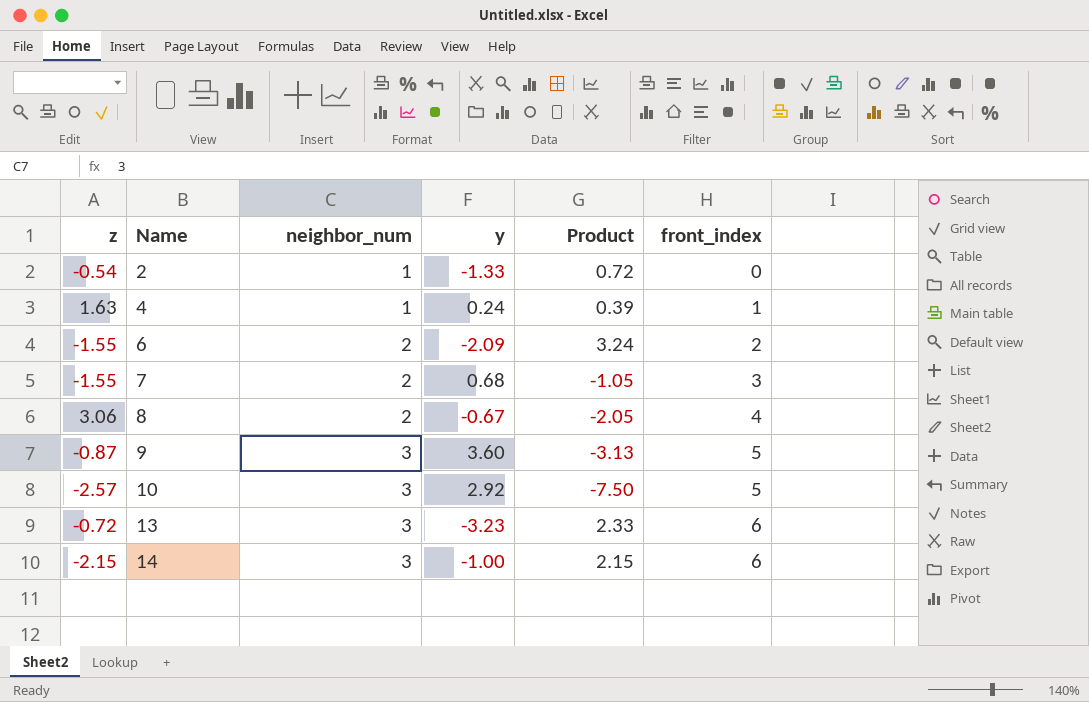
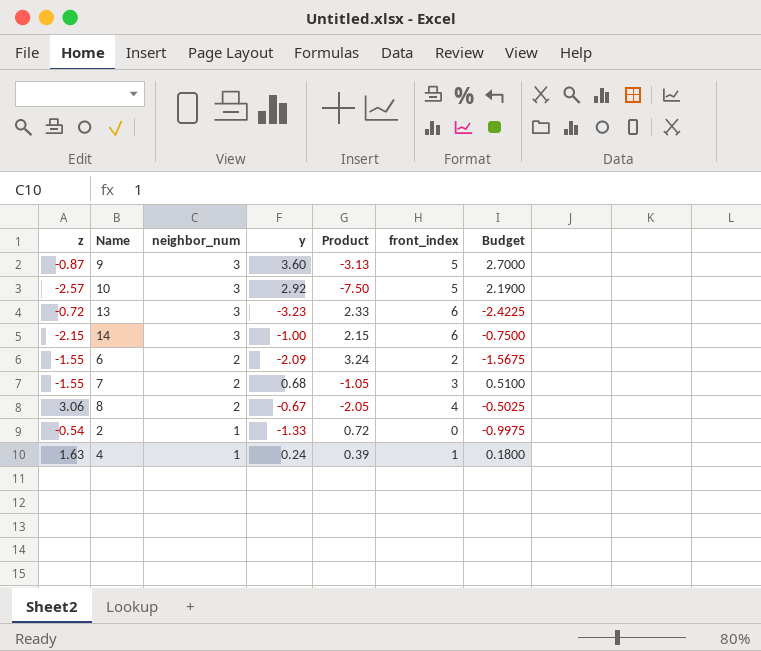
row order: Name ascending -> neighbor_num descending
column Budget | formula: none -> [y] * 0.75

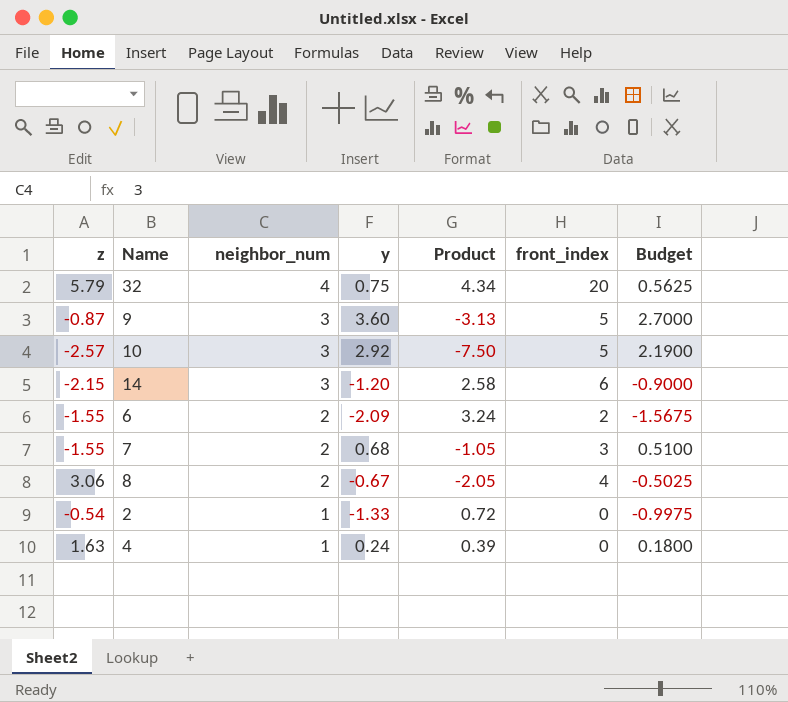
row 13: -0.72 | 3 | -3.23 | 2.33 | 6 | -2.4225 -> none
row 32: none -> 5.79 | 4 | 0.75 | 4.34 | 20 | 0.5625
14 | y: -1.00 -> -1.20
14 | Product: 2.15 -> 2.58
14 | Budget: -0.7500 -> -0.9000
4 | front_index: 1 -> 0

